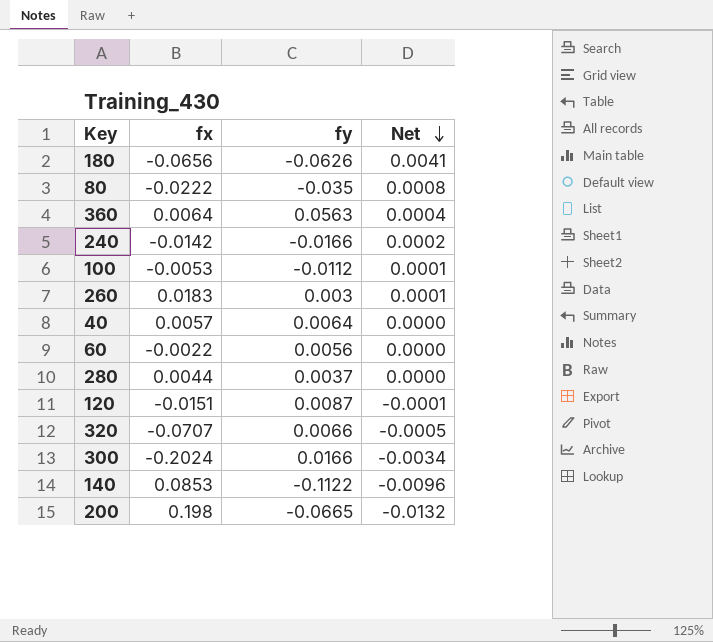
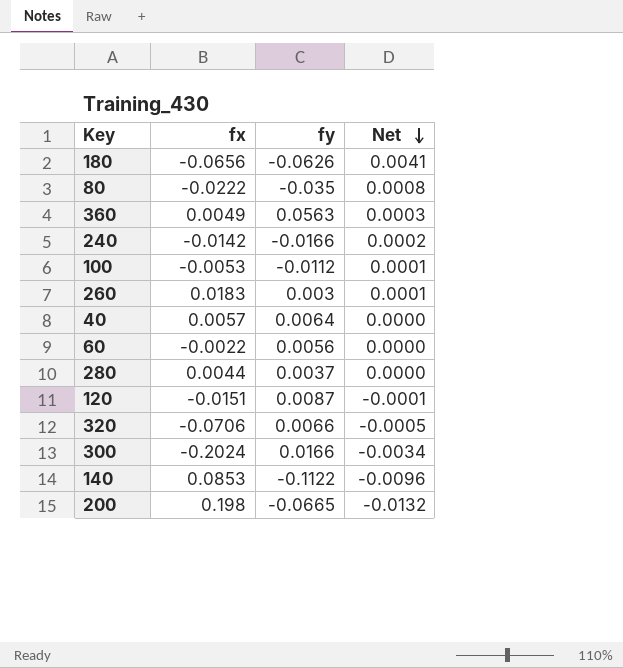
360 | fx: 0.0064 -> 0.0049
360 | Net: 0.0004 -> 0.0003
320 | fx: -0.0707 -> -0.0706

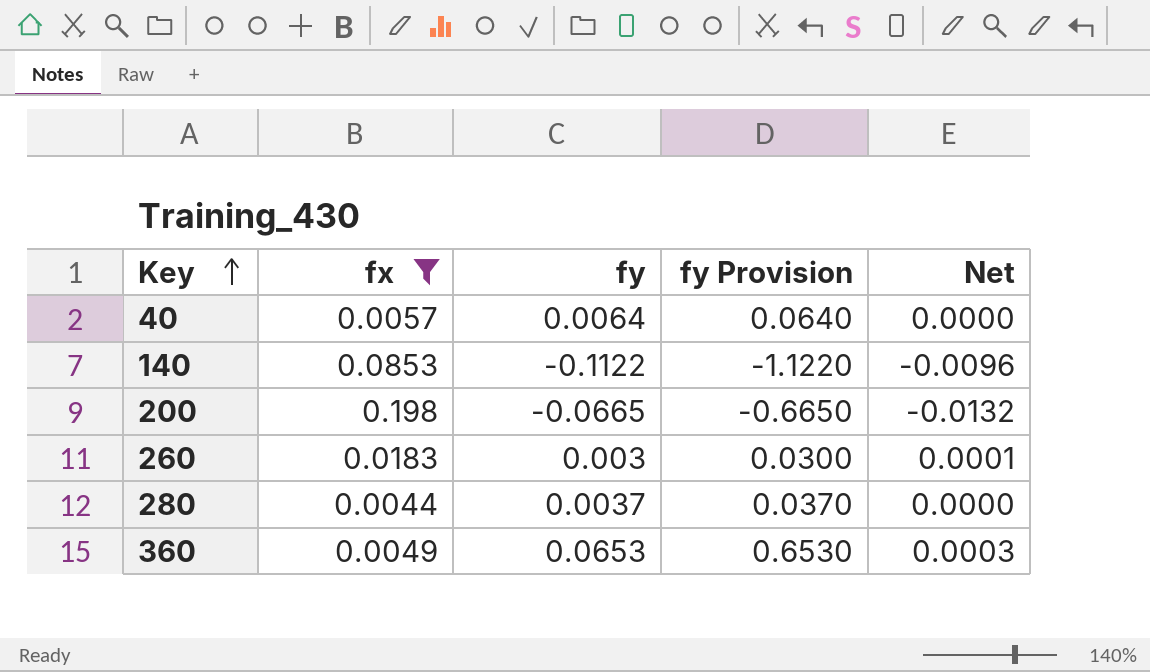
filter: none -> fx >= 0.0044
row order: Net descending -> Key ascending
column fy Provision | formula: none -> [fy] * 10
360 | fy: 0.0563 -> 0.0653

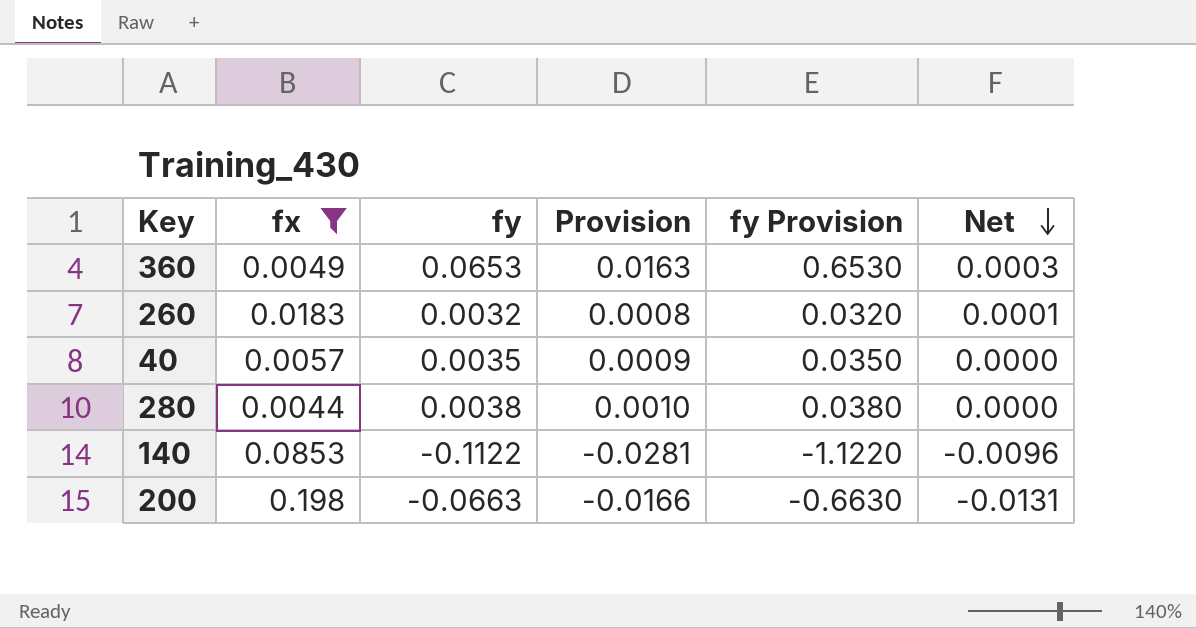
row order: Key ascending -> Net descending
column Provision | formula: none -> [fy] * 0.25
260 | fy: 0.003 -> 0.0032
260 | fy Provision: 0.0300 -> 0.0320
40 | fy: 0.0064 -> 0.0035
40 | fy Provision: 0.0640 -> 0.0350
280 | fy: 0.0037 -> 0.0038
280 | fy Provision: 0.0370 -> 0.0380
200 | fy: -0.0665 -> -0.0663
200 | fy Provision: -0.6650 -> -0.6630
200 | Net: -0.0132 -> -0.0131

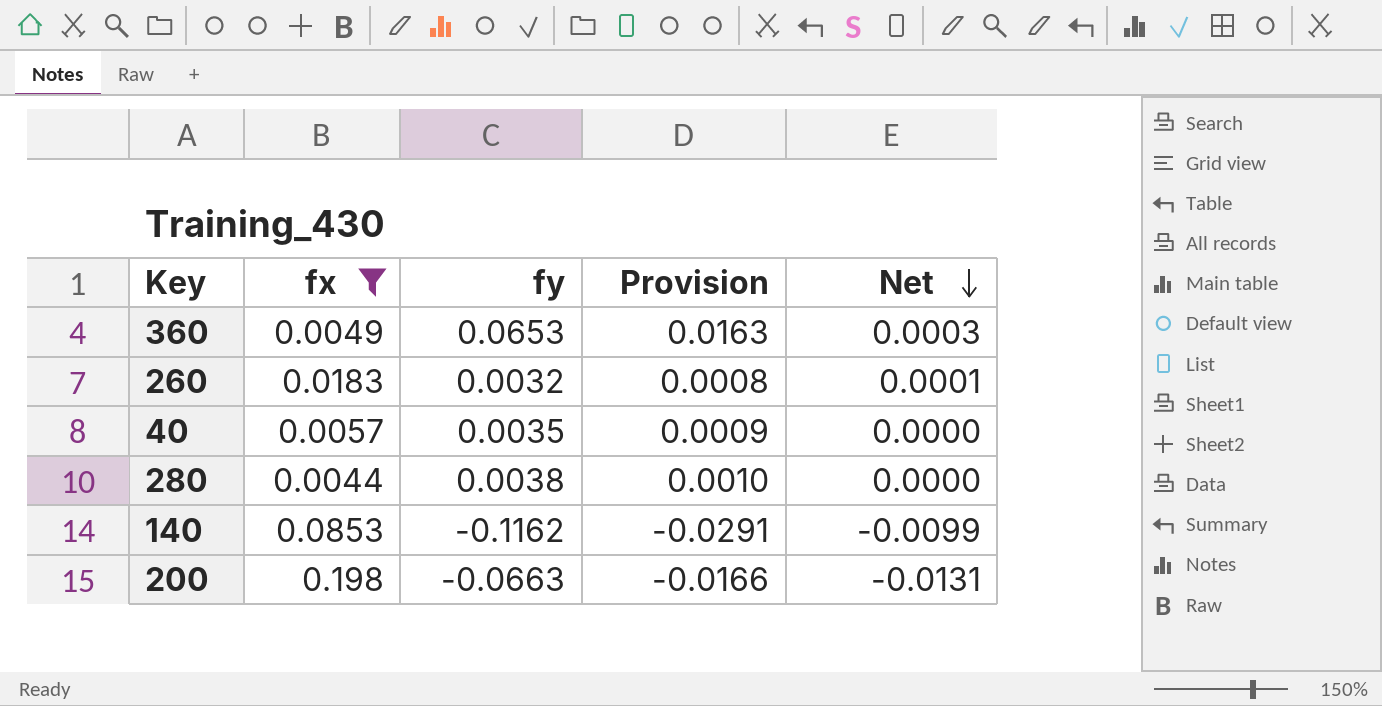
column fy Provision | formula: [fy] * 10 -> none
140 | fy: -0.1122 -> -0.1162
140 | Provision: -0.0281 -> -0.0291
140 | Net: -0.0096 -> -0.0099

